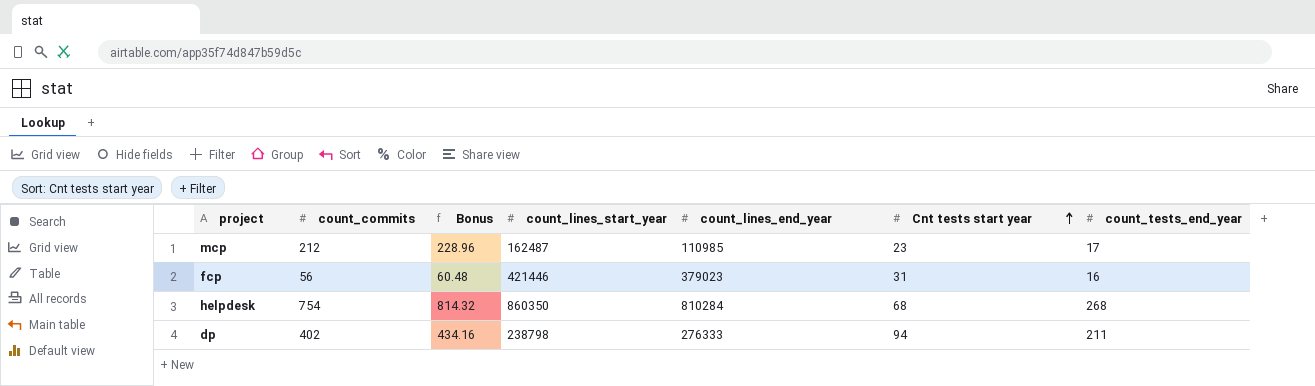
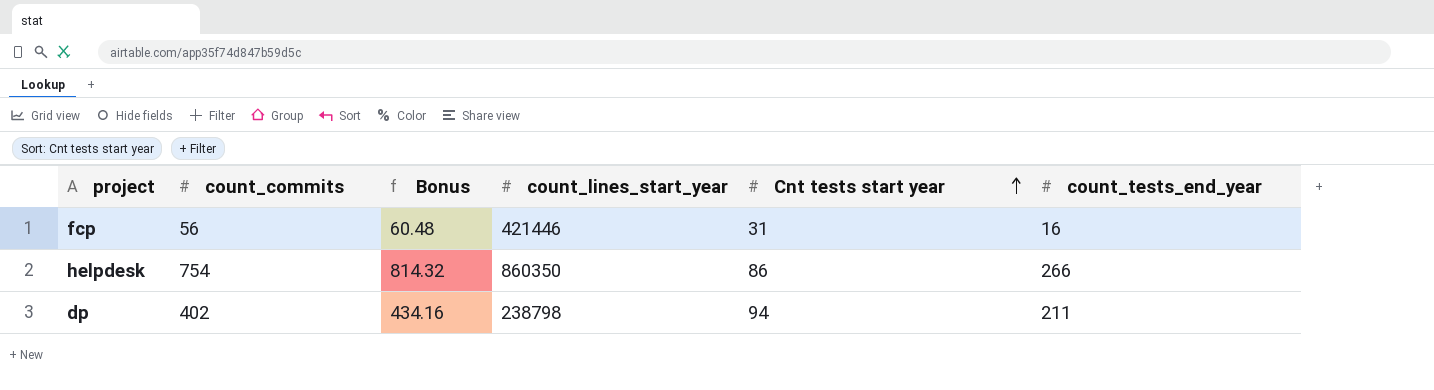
column count_lines_end_year | position: 5 -> none
row mcp: 212 | 228.96 | 162487 | 110985 | 23 | 17 -> none
helpdesk | Cnt tests start year: 68 -> 86
helpdesk | count_tests_end_year: 268 -> 266

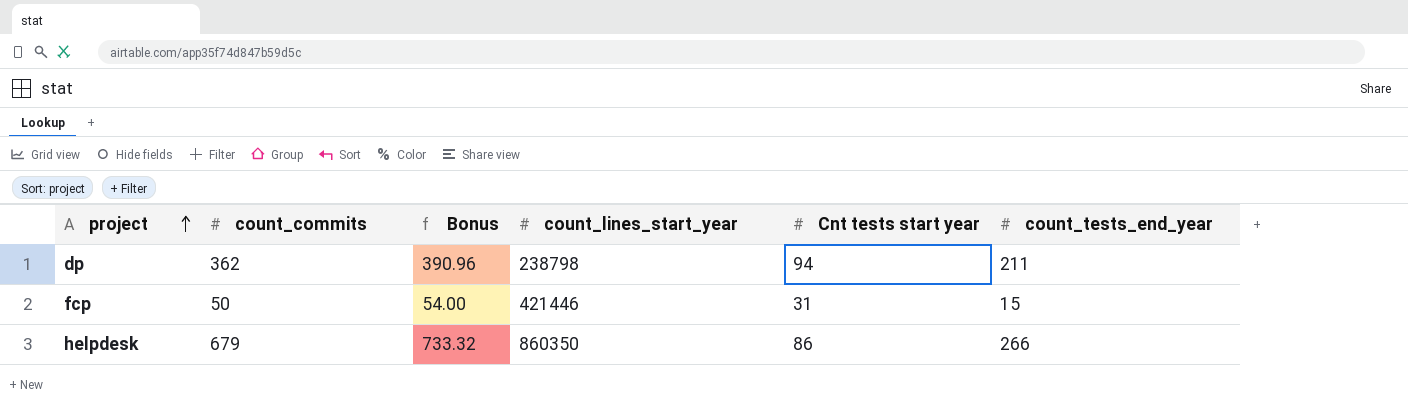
row order: Cnt tests start year ascending -> project ascending
dp | count_commits: 402 -> 362
dp | Bonus: 434.16 -> 390.96
fcp | count_commits: 56 -> 50
fcp | Bonus: 60.48 -> 54.00
fcp | count_tests_end_year: 16 -> 15
helpdesk | count_commits: 754 -> 679
helpdesk | Bonus: 814.32 -> 733.32

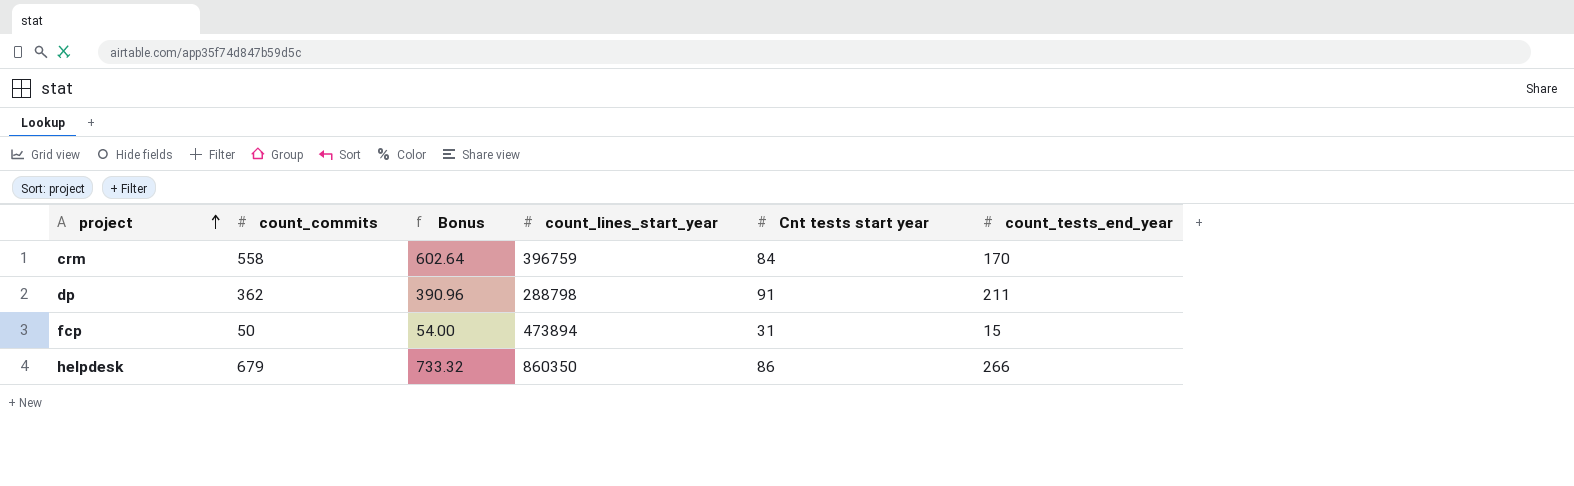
row crm: none -> 558 | 602.64 | 396759 | 84 | 170
dp | count_lines_start_year: 238798 -> 288798
dp | Cnt tests start year: 94 -> 91
fcp | count_lines_start_year: 421446 -> 473894

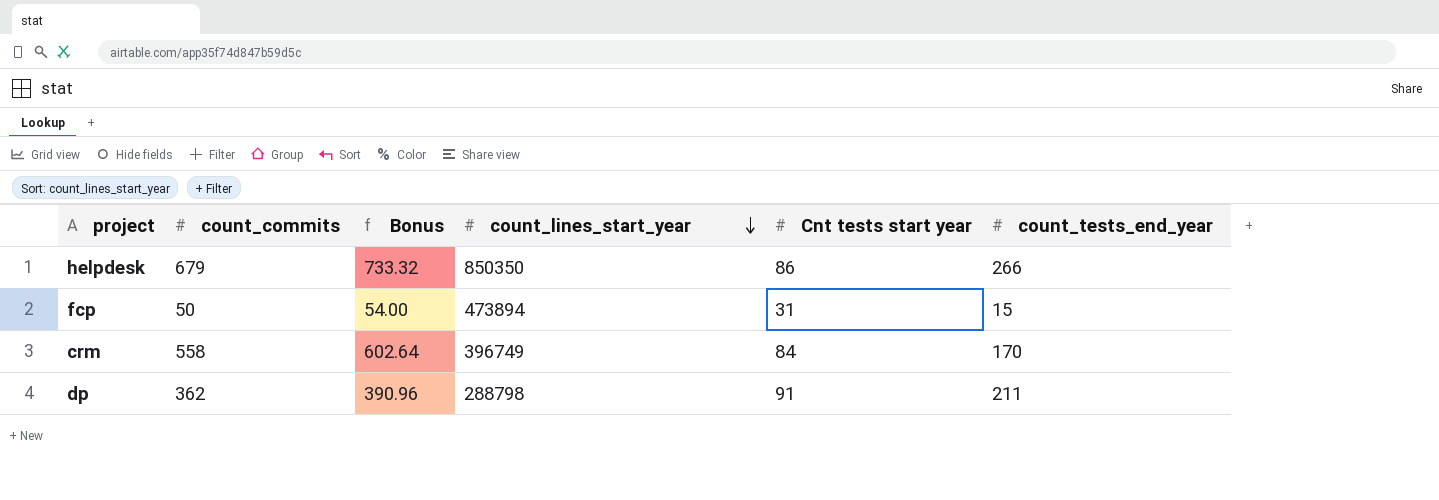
row order: project ascending -> count_lines_start_year descending
helpdesk | count_lines_start_year: 860350 -> 850350
crm | count_lines_start_year: 396759 -> 396749

